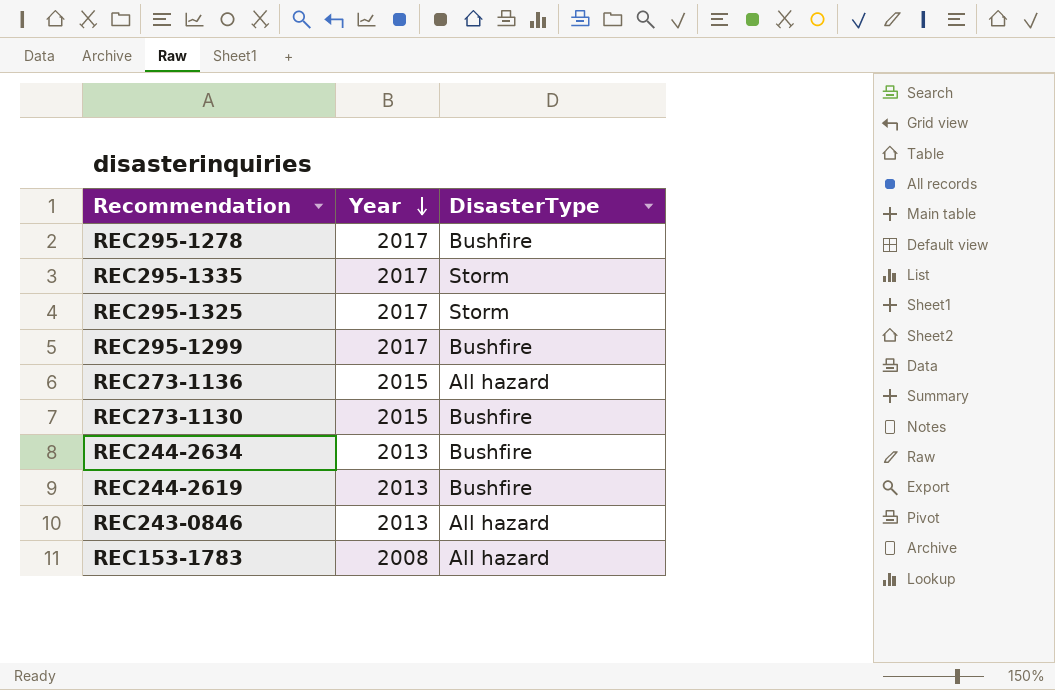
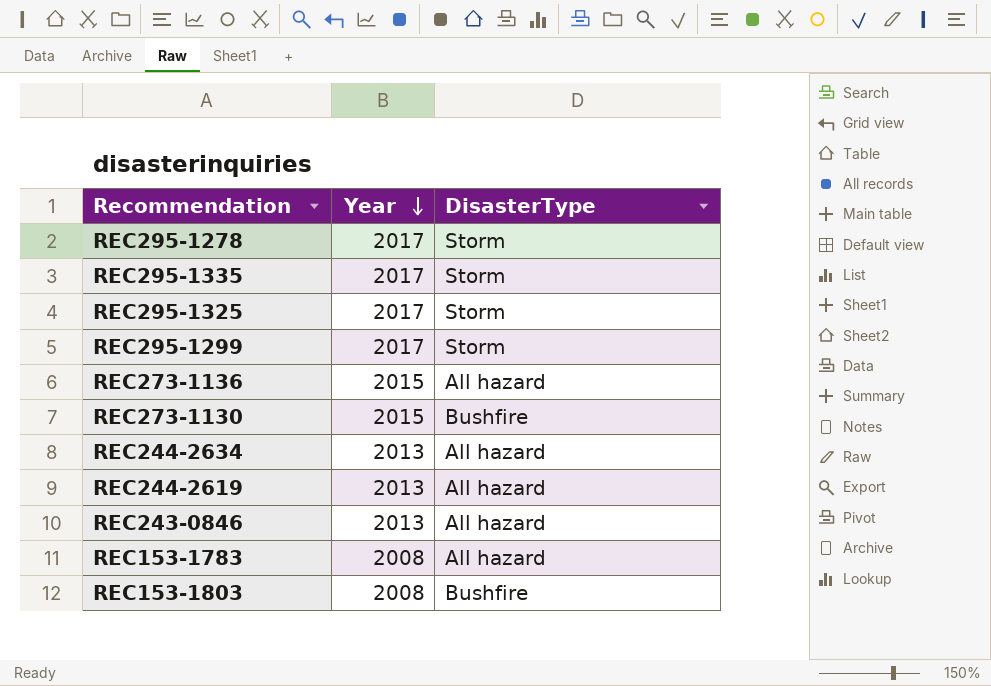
REC295-1278 | DisasterType: Bushfire -> Storm
REC295-1299 | DisasterType: Bushfire -> Storm
REC244-2634 | DisasterType: Bushfire -> All hazard
REC244-2619 | DisasterType: Bushfire -> All hazard
row REC153-1803: none -> 2008 | Bushfire

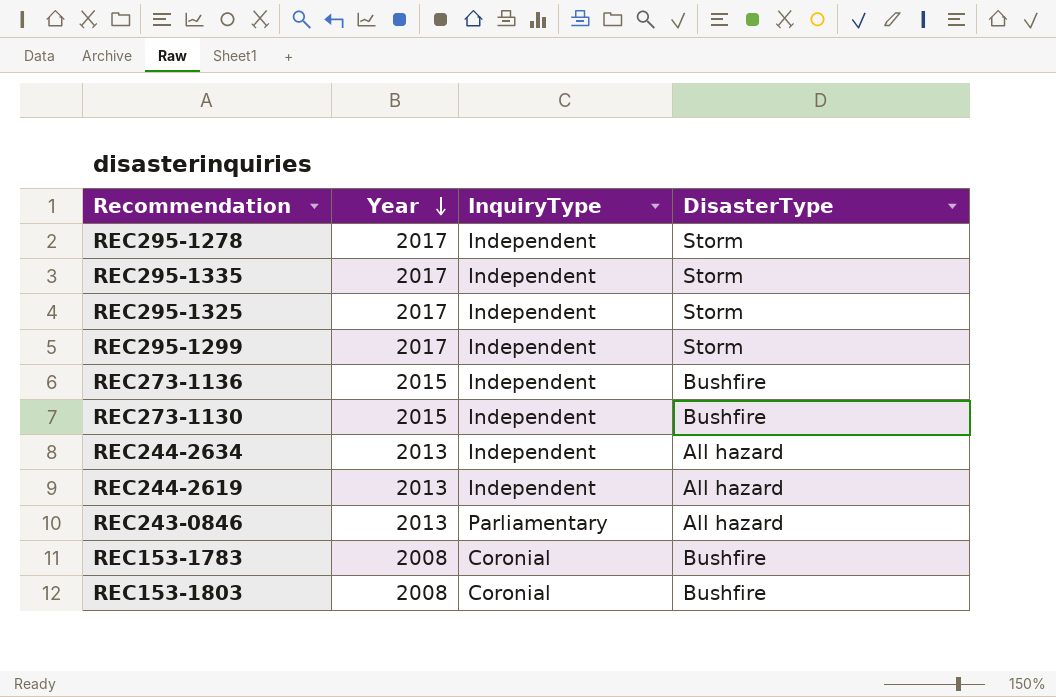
column InquiryType | position: none -> 3
REC273-1136 | DisasterType: All hazard -> Bushfire
REC153-1783 | DisasterType: All hazard -> Bushfire

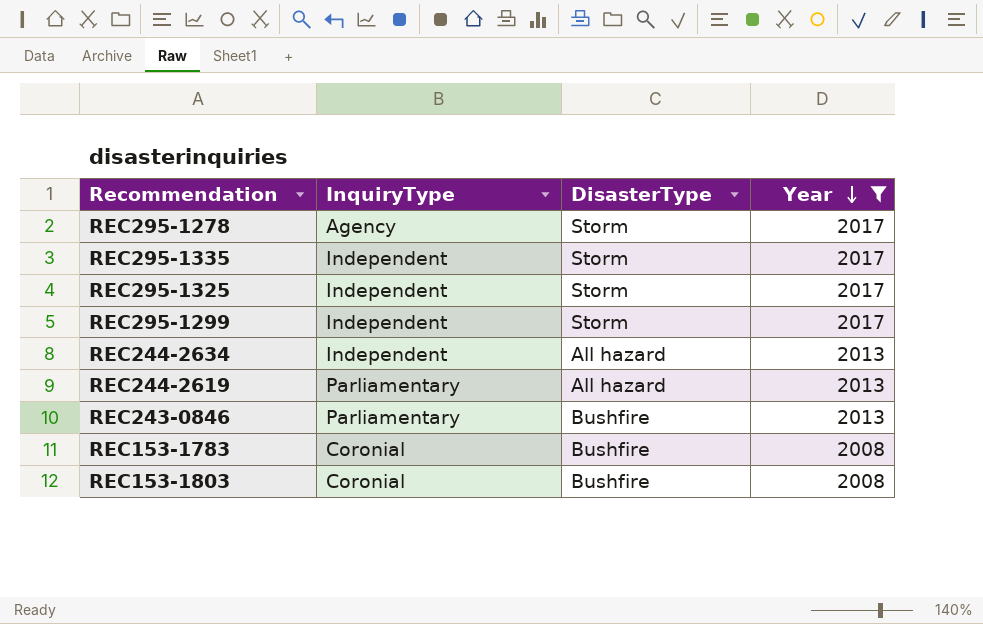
filter: none -> Year != 2015
column Year | position: 2 -> 4
REC295-1278 | InquiryType: Independent -> Agency
REC244-2619 | InquiryType: Independent -> Parliamentary
REC243-0846 | DisasterType: All hazard -> Bushfire

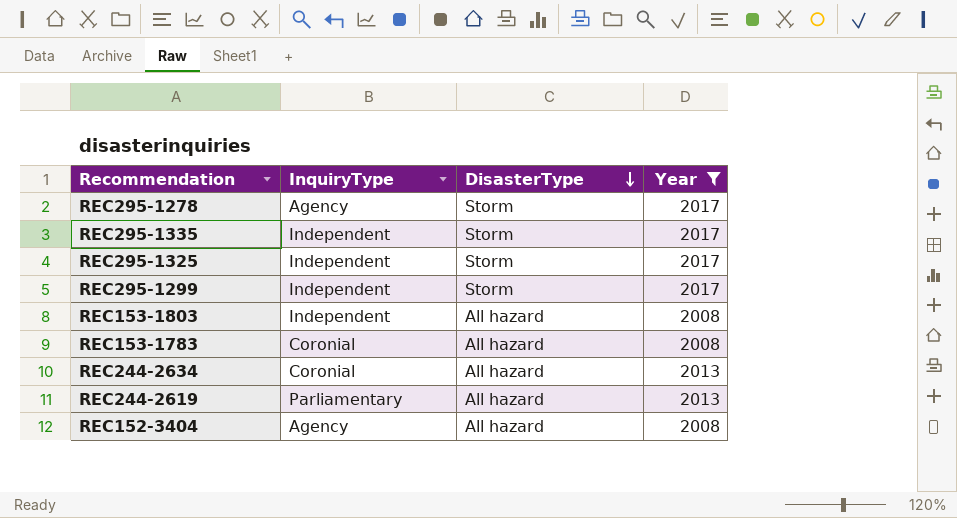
row order: Year descending -> DisasterType descending
row REC243-0846: Parliamentary | Bushfire | 2013 -> none
REC153-1803 | InquiryType: Coronial -> Independent
REC153-1803 | DisasterType: Bushfire -> All hazard
REC153-1783 | DisasterType: Bushfire -> All hazard
REC244-2634 | InquiryType: Independent -> Coronial
row REC152-3404: none -> Agency | All hazard | 2008

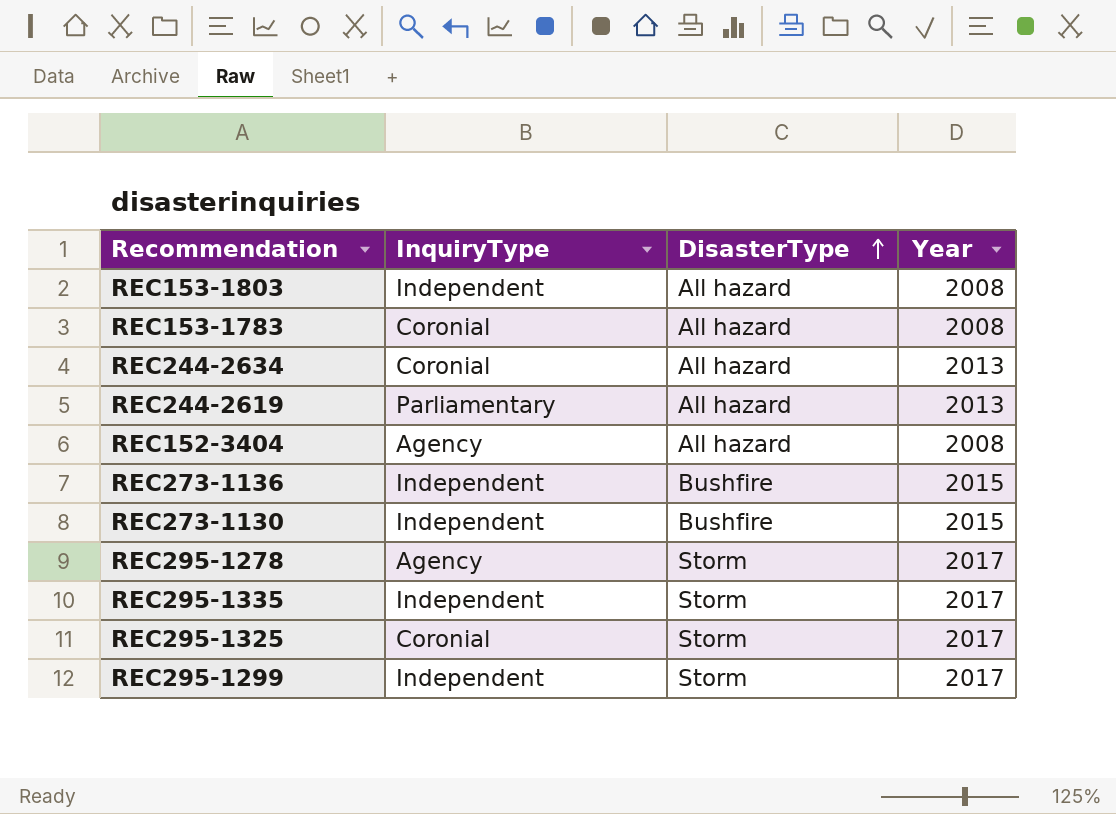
filter: Year != 2015 -> none
row order: DisasterType descending -> DisasterType ascending
REC295-1325 | InquiryType: Independent -> Coronial

